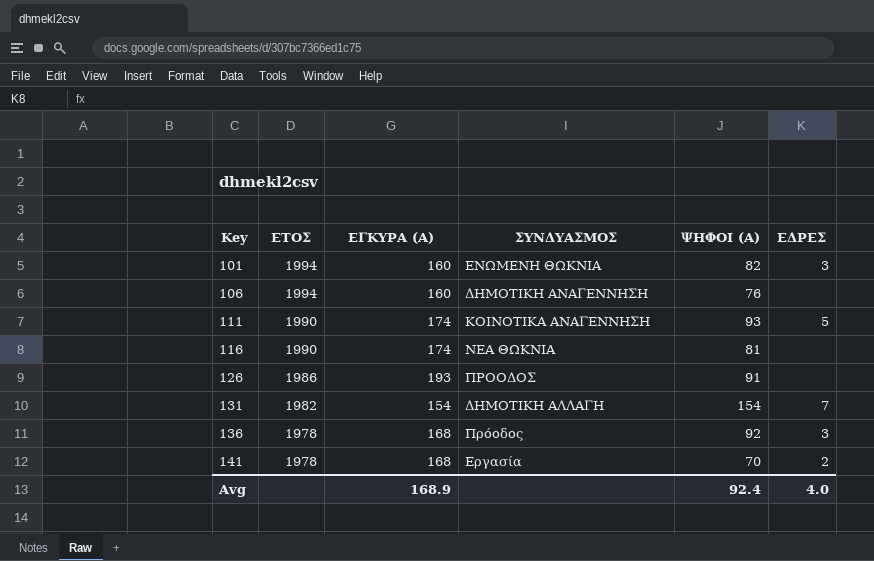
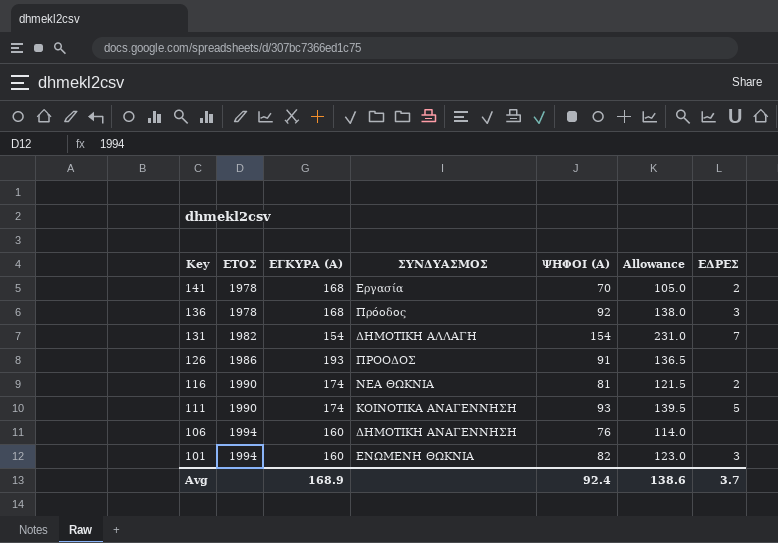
row order: Key ascending -> Key descending
column Allowance | formula: none -> [ΨΗΦΟΙ (Α)] * 1.5
116 | ΕΔΡΕΣ: none -> 2
Avg | ΕΔΡΕΣ: 4.0 -> 3.7

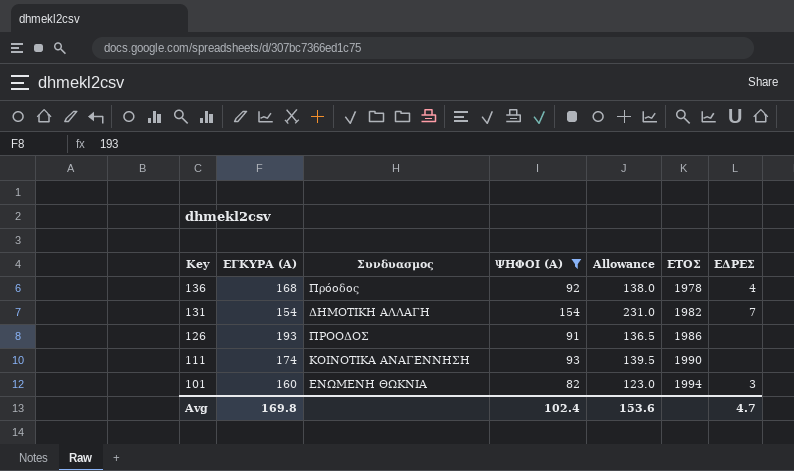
filter: none -> ΨΗΦΟΙ (Α) >= 82
column name: ΣΥΝΔΥΑΣΜΟΣ -> Συνδυασμος
column ΕΤΟΣ | position: 2 -> 6
136 | ΕΔΡΕΣ: 3 -> 4
111 | ΕΔΡΕΣ: 5 -> none
Avg | ΕΓΚΥΡΑ (Α): 168.9 -> 169.8
Avg | ΨΗΦΟΙ (Α): 92.4 -> 102.4
Avg | Allowance: 138.6 -> 153.6
Avg | ΕΔΡΕΣ: 3.7 -> 4.7

